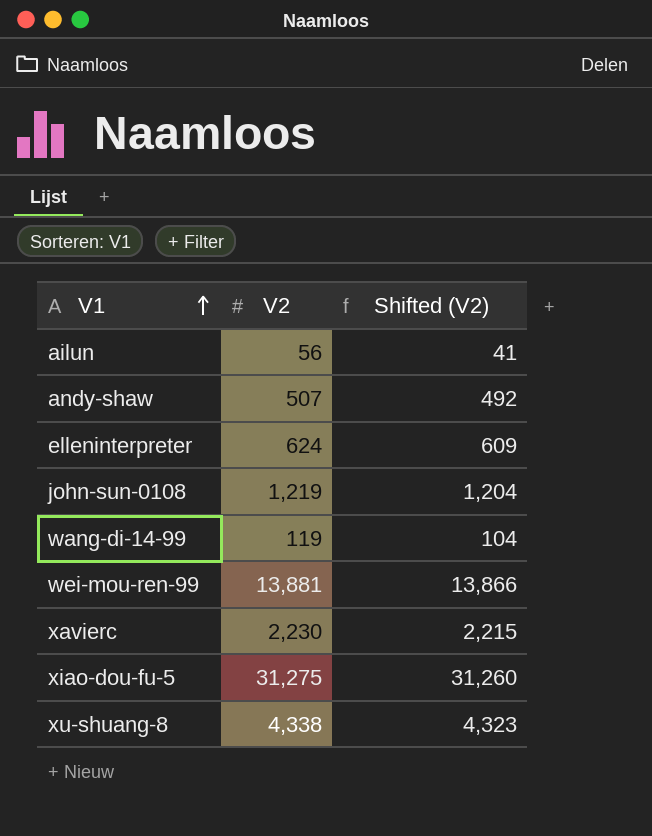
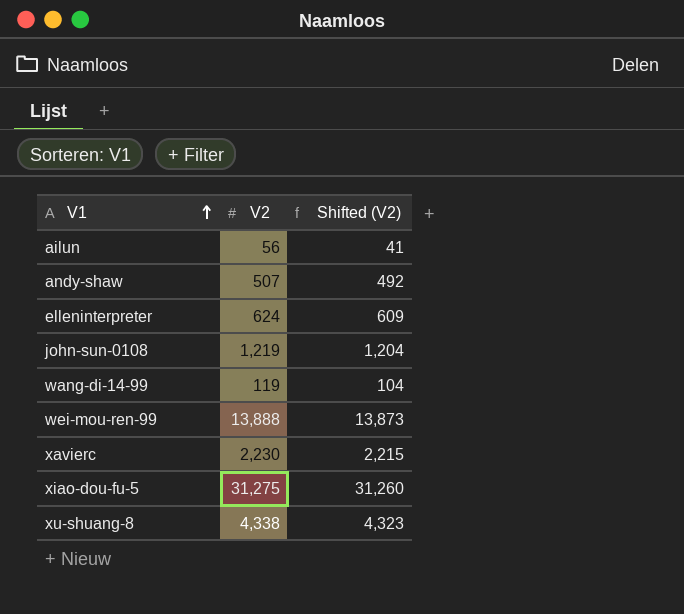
wei-mou-ren-99 | V2: 13,881 -> 13,888
wei-mou-ren-99 | Shifted (V2): 13,866 -> 13,873

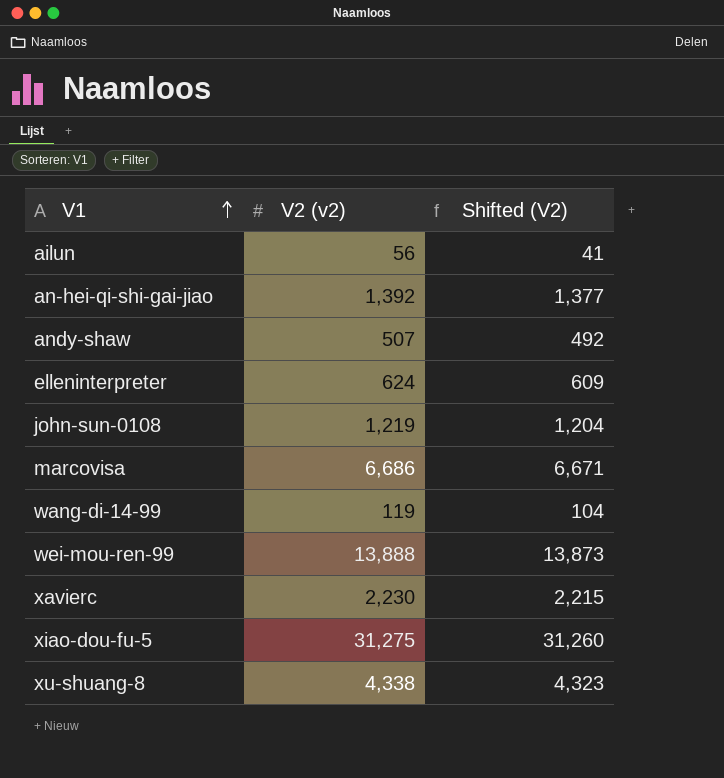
column name: V2 -> V2 (v2)
row an-hei-qi-shi-gai-jiao: none -> 1,392 | 1,377
row marcovisa: none -> 6,686 | 6,671

